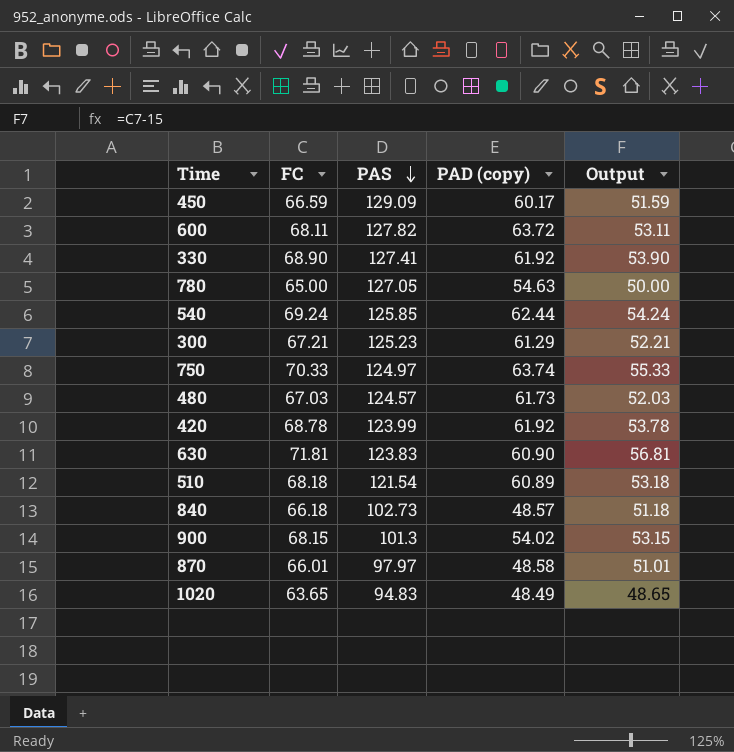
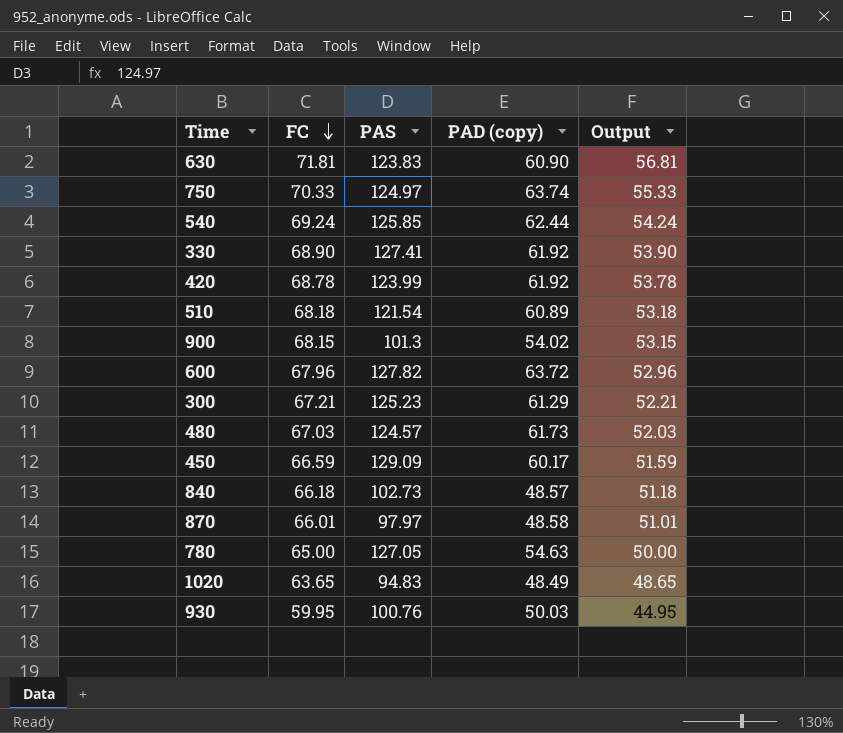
row order: PAS descending -> FC descending
600 | FC: 68.11 -> 67.96
600 | Output: 53.11 -> 52.96
row 930: none -> 59.95 | 100.76 | 50.03 | 44.95

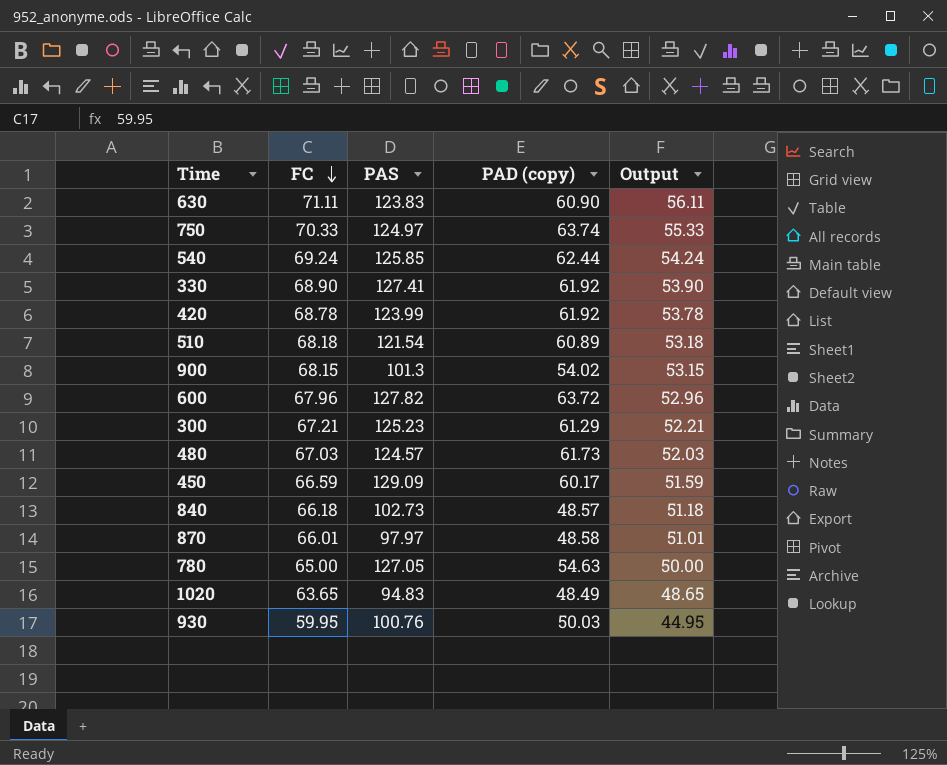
630 | FC: 71.81 -> 71.11
630 | Output: 56.81 -> 56.11

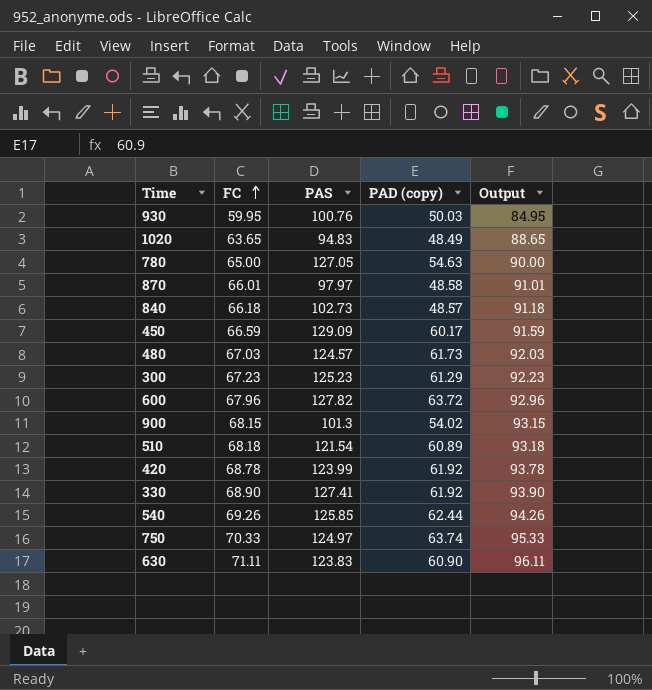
row order: FC descending -> FC ascending
column Output | formula: [FC] - 15 -> [FC] + 25
300 | FC: 67.21 -> 67.23
540 | FC: 69.24 -> 69.26

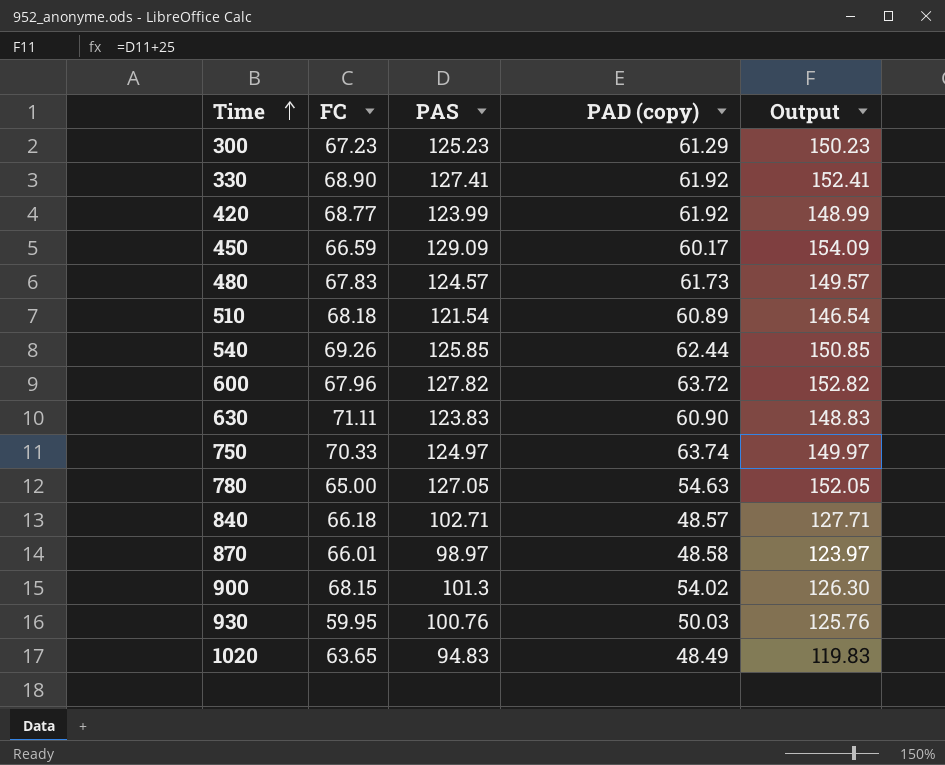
row order: FC ascending -> Time ascending
column Output | formula: [FC] + 25 -> [PAS] + 25
420 | FC: 68.78 -> 68.77
480 | FC: 67.03 -> 67.83
840 | PAS: 102.73 -> 102.71
870 | PAS: 97.97 -> 98.97

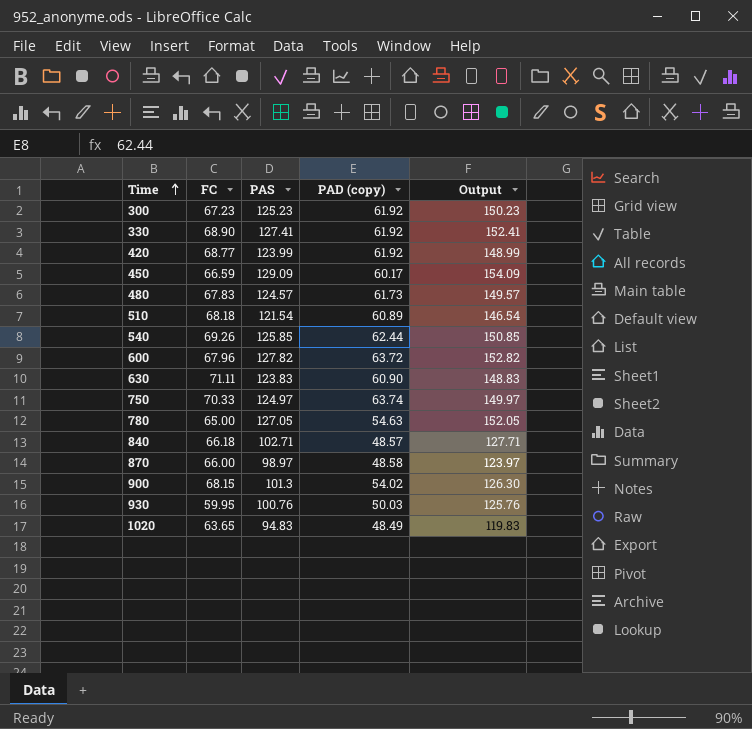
300 | PAD (copy): 61.29 -> 61.92
870 | FC: 66.01 -> 66.00

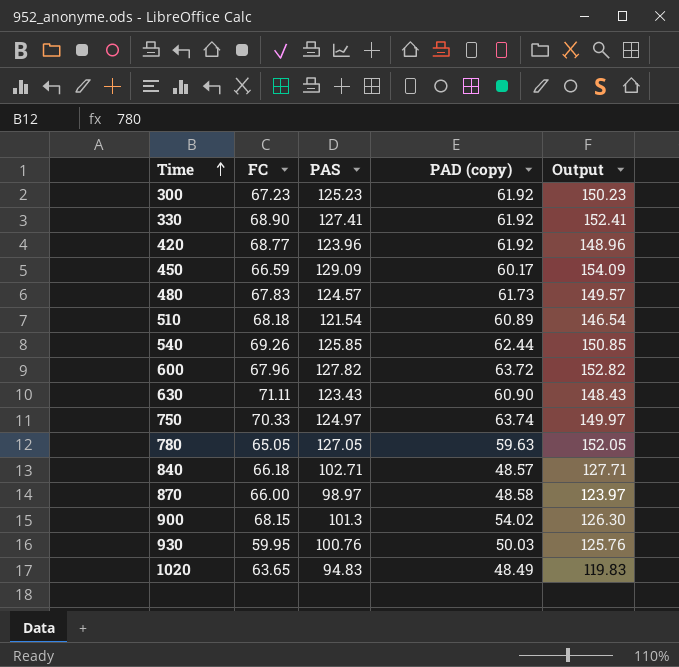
420 | PAS: 123.99 -> 123.96
420 | Output: 148.99 -> 148.96
630 | PAS: 123.83 -> 123.43
630 | Output: 148.83 -> 148.43
780 | FC: 65.00 -> 65.05
780 | PAD (copy): 54.63 -> 59.63

